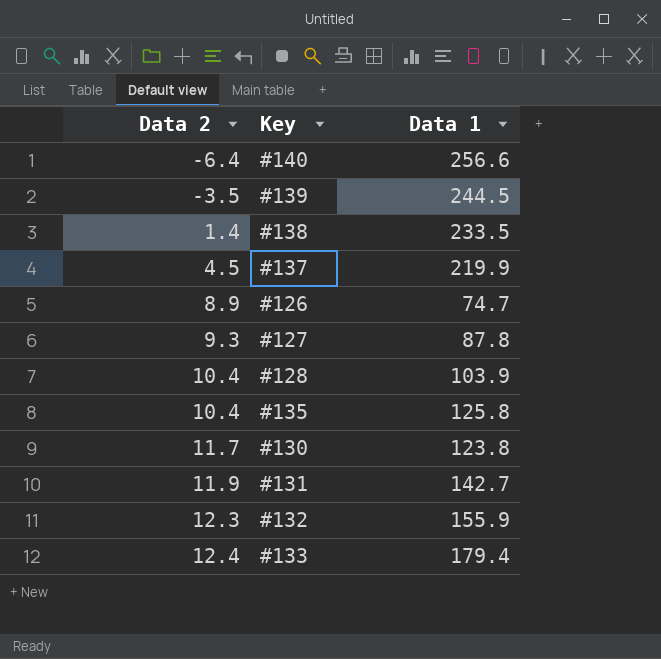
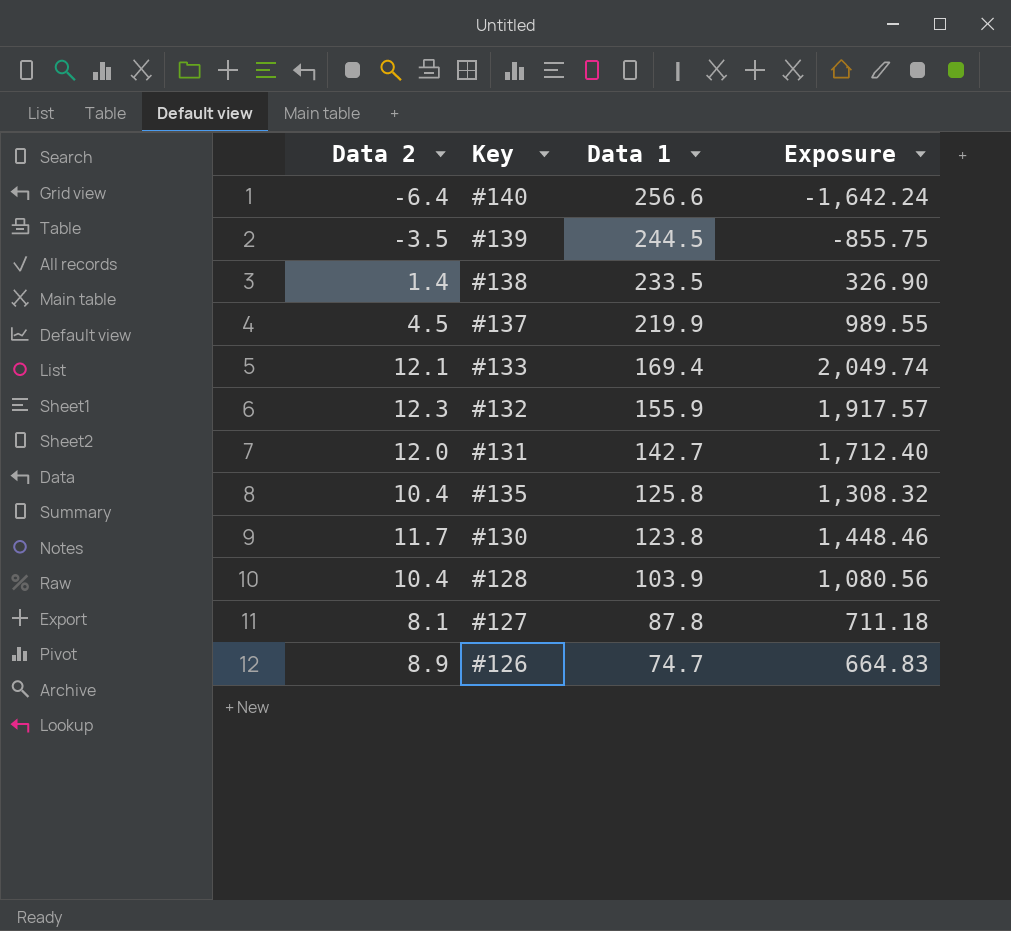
row order: Data 2 ascending -> Data 1 descending
column Exposure | formula: none -> [Data 2] * [Data 1]
#133 | Data 2: 12.4 -> 12.1
#133 | Data 1: 179.4 -> 169.4
#131 | Data 2: 11.9 -> 12.0
#127 | Data 2: 9.3 -> 8.1

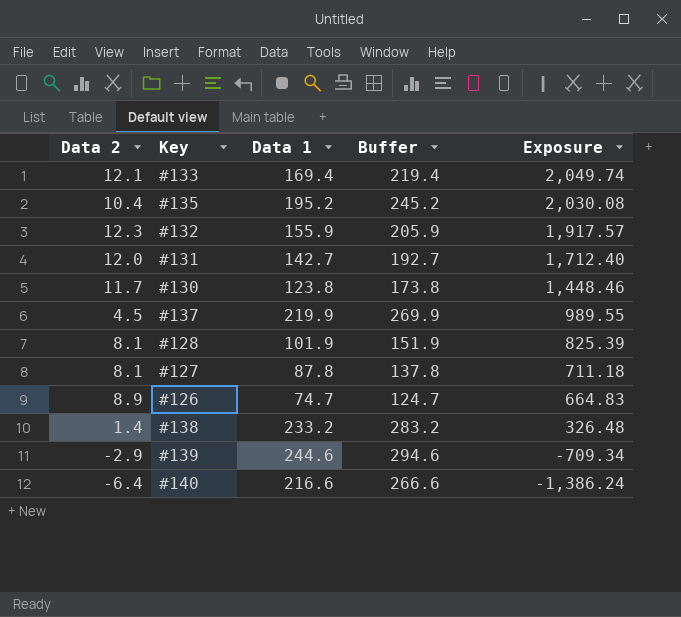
row order: Data 1 descending -> Exposure descending
column Buffer | formula: none -> [Data 1] + 50
#135 | Data 1: 125.8 -> 195.2
#135 | Exposure: 1,308.32 -> 2,030.08
#128 | Data 2: 10.4 -> 8.1
#128 | Data 1: 103.9 -> 101.9
#128 | Exposure: 1,080.56 -> 825.39
#138 | Data 1: 233.5 -> 233.2
#138 | Exposure: 326.90 -> 326.48
#139 | Data 2: -3.5 -> -2.9
#139 | Data 1: 244.5 -> 244.6
#139 | Exposure: -855.75 -> -709.34
#140 | Data 1: 256.6 -> 216.6
#140 | Exposure: -1,642.24 -> -1,386.24

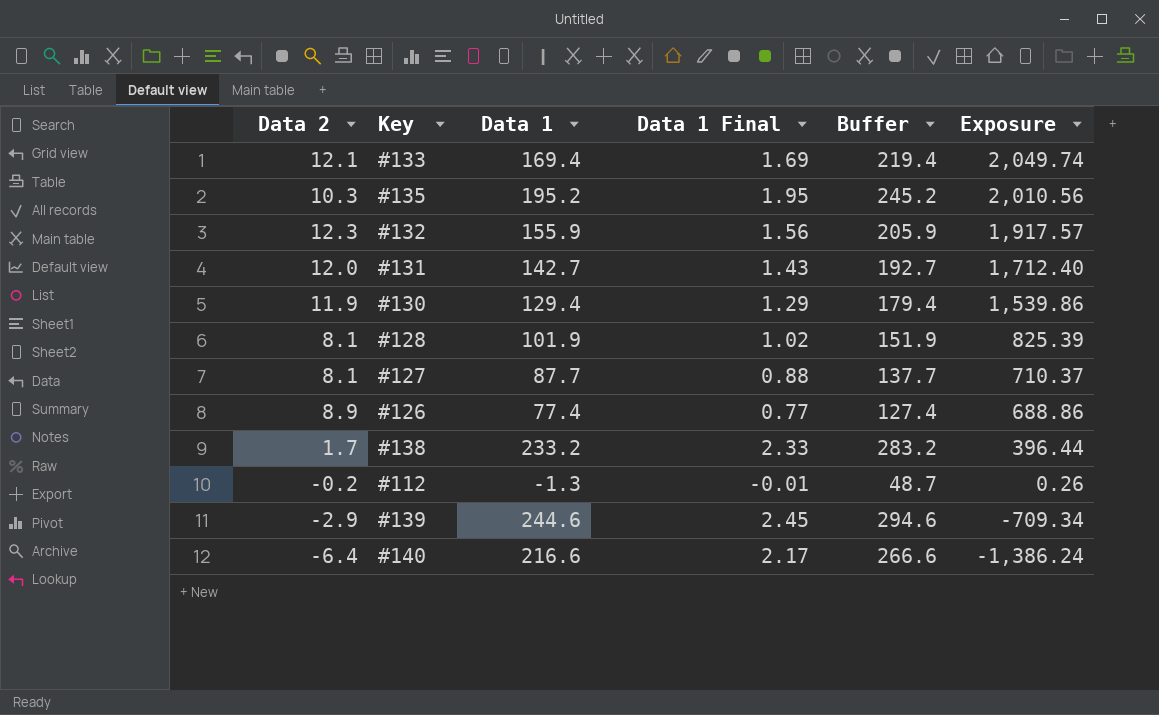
column Data 1 Final | formula: none -> [Data 1] * 0.01
row #137: 4.5 | 219.9 | 269.9 | 989.55 -> none
#135 | Data 2: 10.4 -> 10.3
#135 | Exposure: 2,030.08 -> 2,010.56
#130 | Data 2: 11.7 -> 11.9
#130 | Data 1: 123.8 -> 129.4
#130 | Buffer: 173.8 -> 179.4
#130 | Exposure: 1,448.46 -> 1,539.86
#127 | Data 1: 87.8 -> 87.7
#127 | Buffer: 137.8 -> 137.7
#127 | Exposure: 711.18 -> 710.37
#126 | Data 1: 74.7 -> 77.4
#126 | Buffer: 124.7 -> 127.4
#126 | Exposure: 664.83 -> 688.86
#138 | Data 2: 1.4 -> 1.7
#138 | Exposure: 326.48 -> 396.44
row #112: none -> -0.2 | -1.3 | -0.01 | 48.7 | 0.26

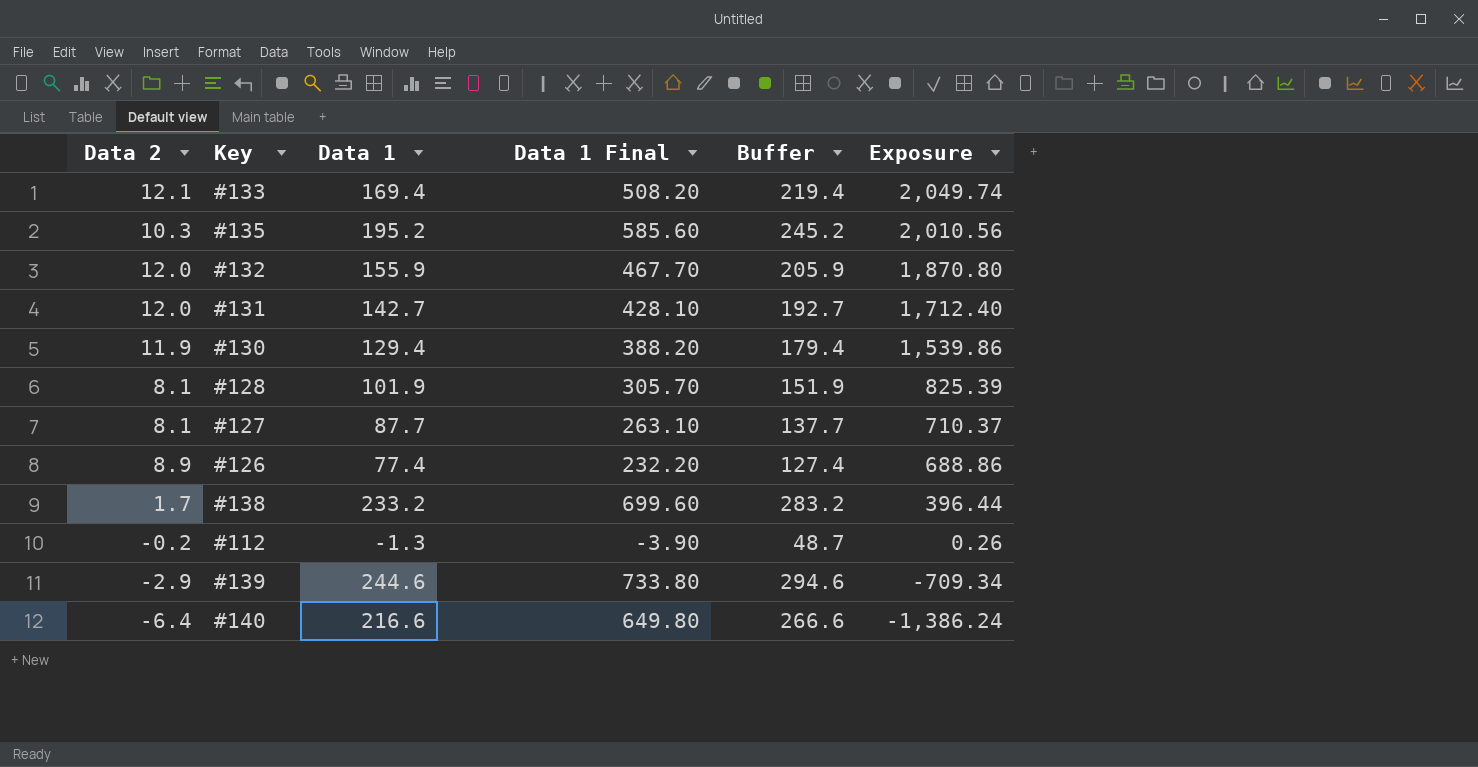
column Data 1 Final | formula: [Data 1] * 0.01 -> [Data 1] * 3
#132 | Data 2: 12.3 -> 12.0
#132 | Exposure: 1,917.57 -> 1,870.80

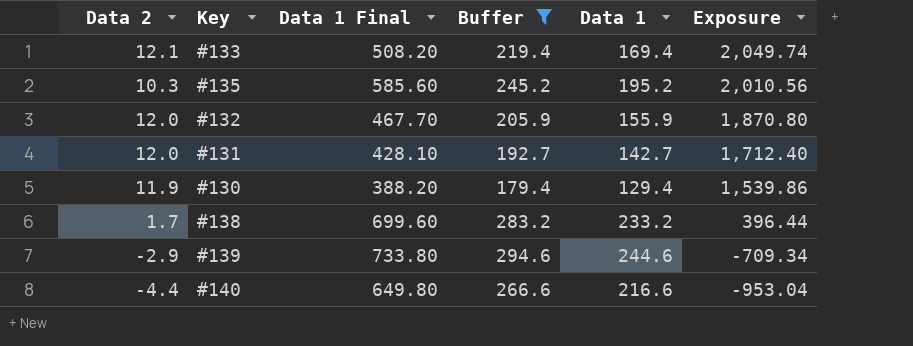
filter: none -> Buffer >= 179.4
column Data 1 | position: 3 -> 5
#140 | Data 2: -6.4 -> -4.4
#140 | Exposure: -1,386.24 -> -953.04

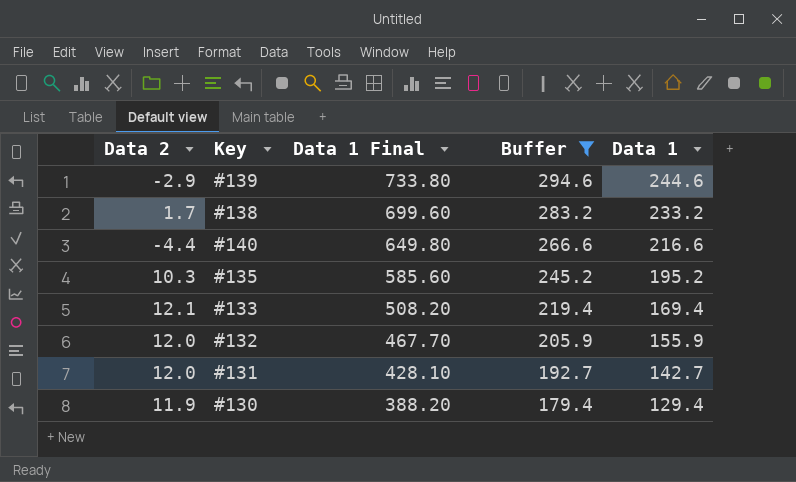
row order: Exposure descending -> Data 1 Final descending
column Exposure | formula: [Data 2] * [Data 1] -> none

